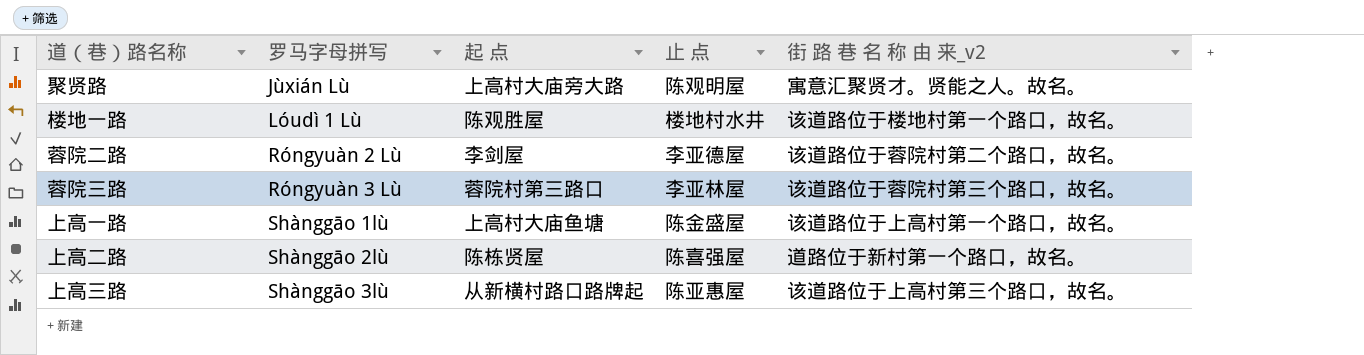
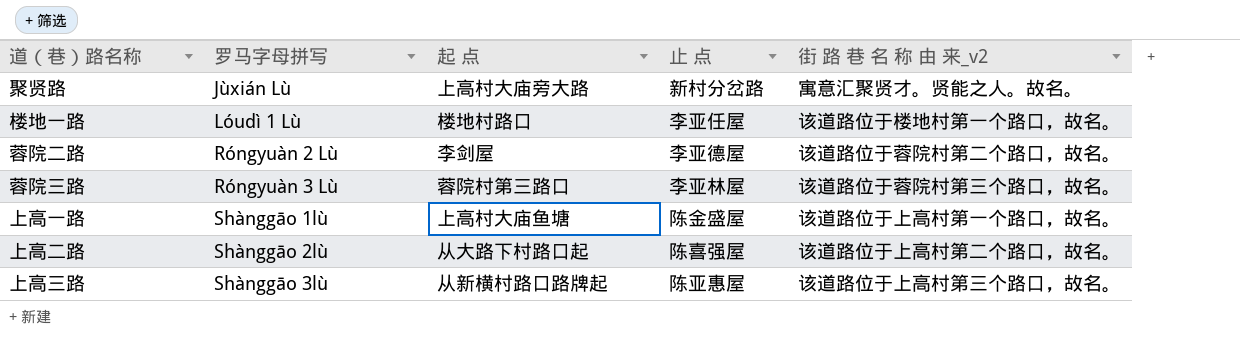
聚贤路 | 止 点: 陈观明屋 -> 新村分岔路
楼地一路 | 起 点: 陈观胜屋 -> 楼地村路口
楼地一路 | 止 点: 楼地村水井 -> 李亚任屋
上高二路 | 起 点: 陈栋贤屋 -> 从大路下村路口起
上高二路 | 街 路 巷 名 称 由 来_v2: 道路位于新村第一个路口，故名。 -> 该道路位于上高村第二个路口，故名。

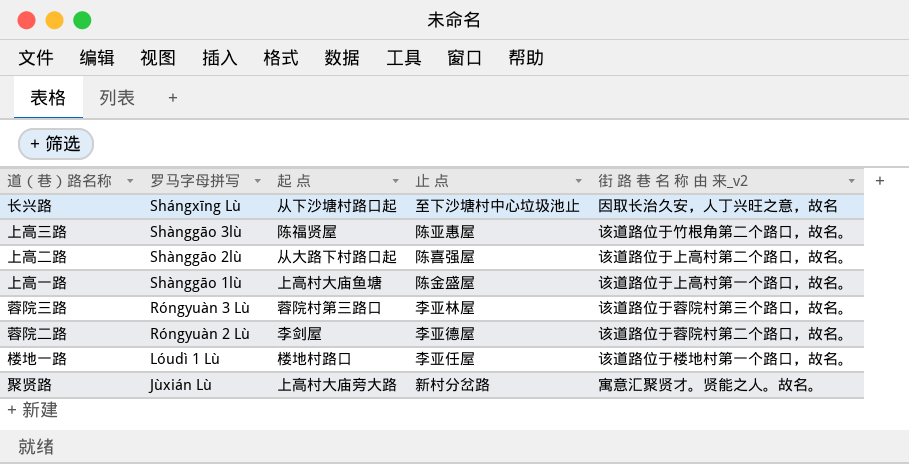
row order: 罗马字母拼写 ascending -> 罗马字母拼写 descending
row 长兴路: none -> Shángxīng Lù | 从下沙塘村路口起 | 至下沙塘村中心垃圾池止 | 因取长治久安，人丁兴旺之意，故名
上高三路 | 起 点: 从新横村路口路牌起 -> 陈福贤屋
上高三路 | 街 路 巷 名 称 由 来_v2: 该道路位于上高村第三个路口，故名。 -> 该道路位于竹根角第二个路口，故名。

